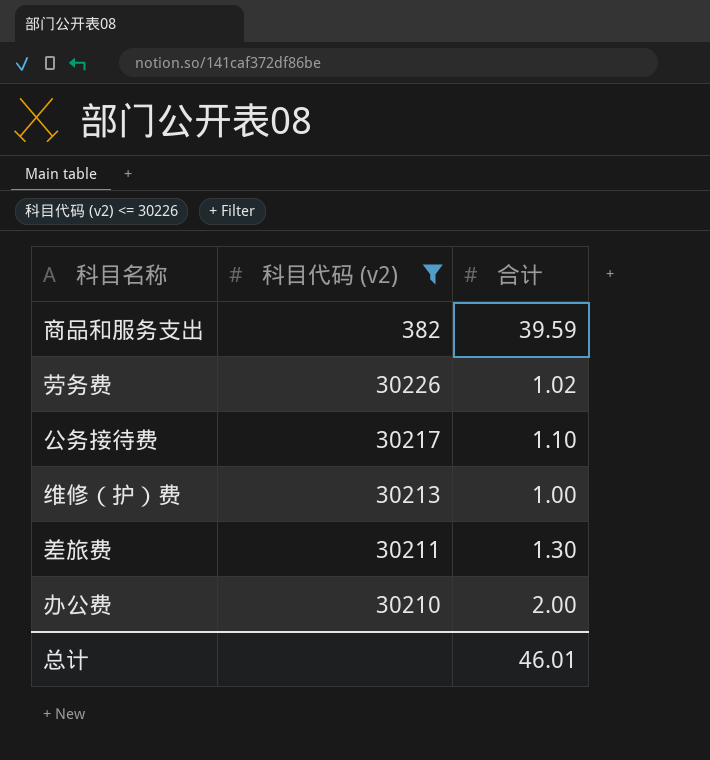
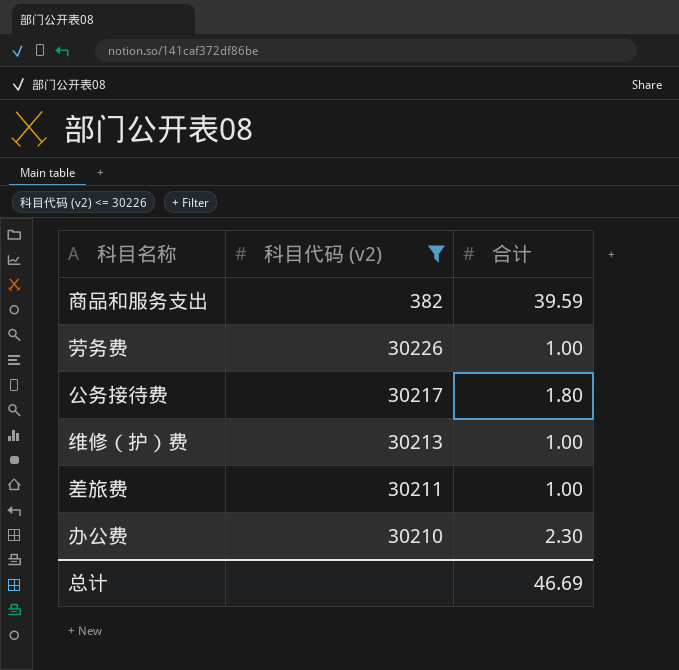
劳务费 | 合计: 1.02 -> 1.00
公务接待费 | 合计: 1.10 -> 1.80
差旅费 | 合计: 1.30 -> 1.00
办公费 | 合计: 2.00 -> 2.30
总计 | 合计: 46.01 -> 46.69

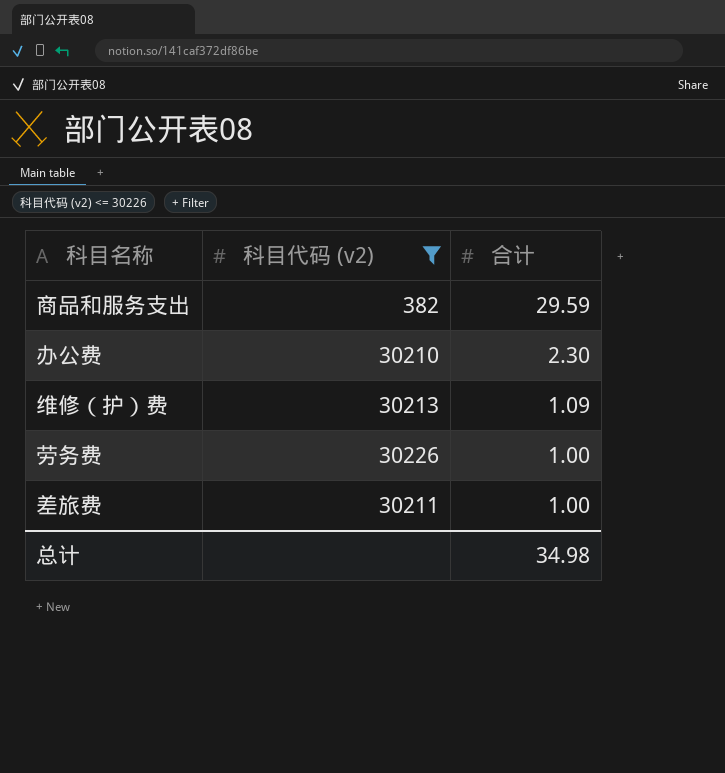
row order: none -> 合计 descending
row 公务接待费: 30217 | 1.80 -> none
商品和服务支出 | 合计: 39.59 -> 29.59
维修（护）费 | 合计: 1.00 -> 1.09
总计 | 合计: 46.69 -> 34.98

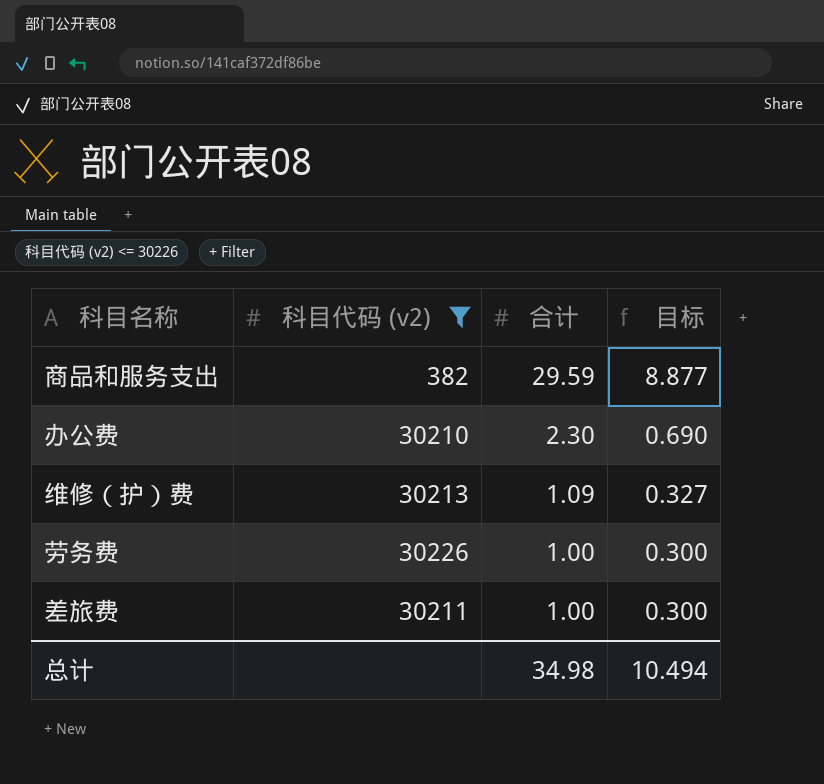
column 目标 | formula: none -> [合计] * 0.3

